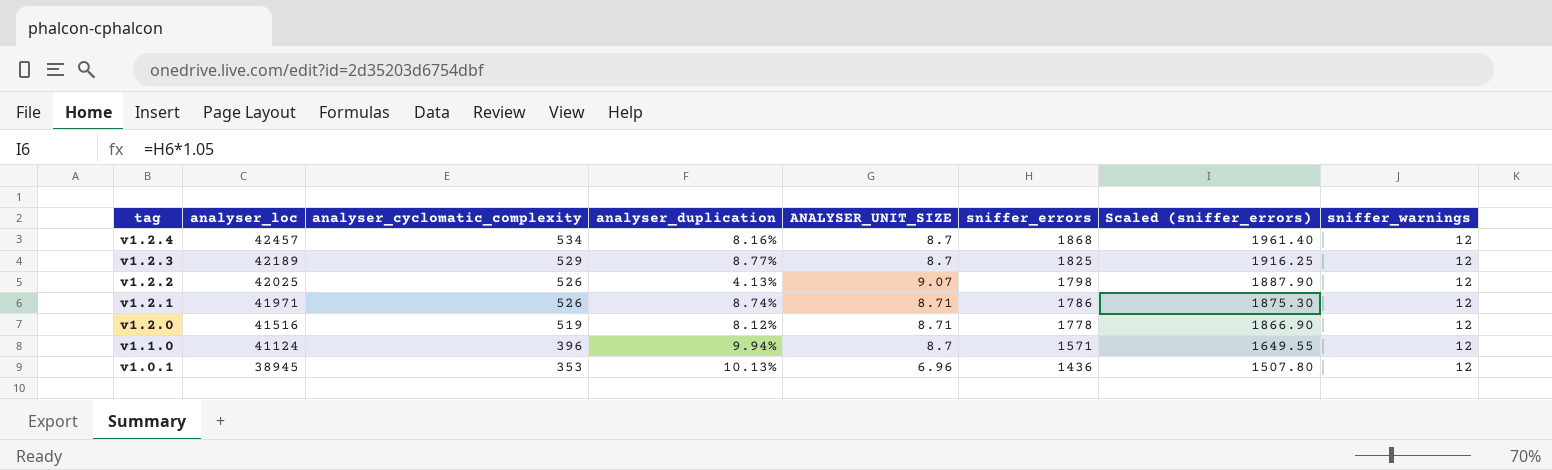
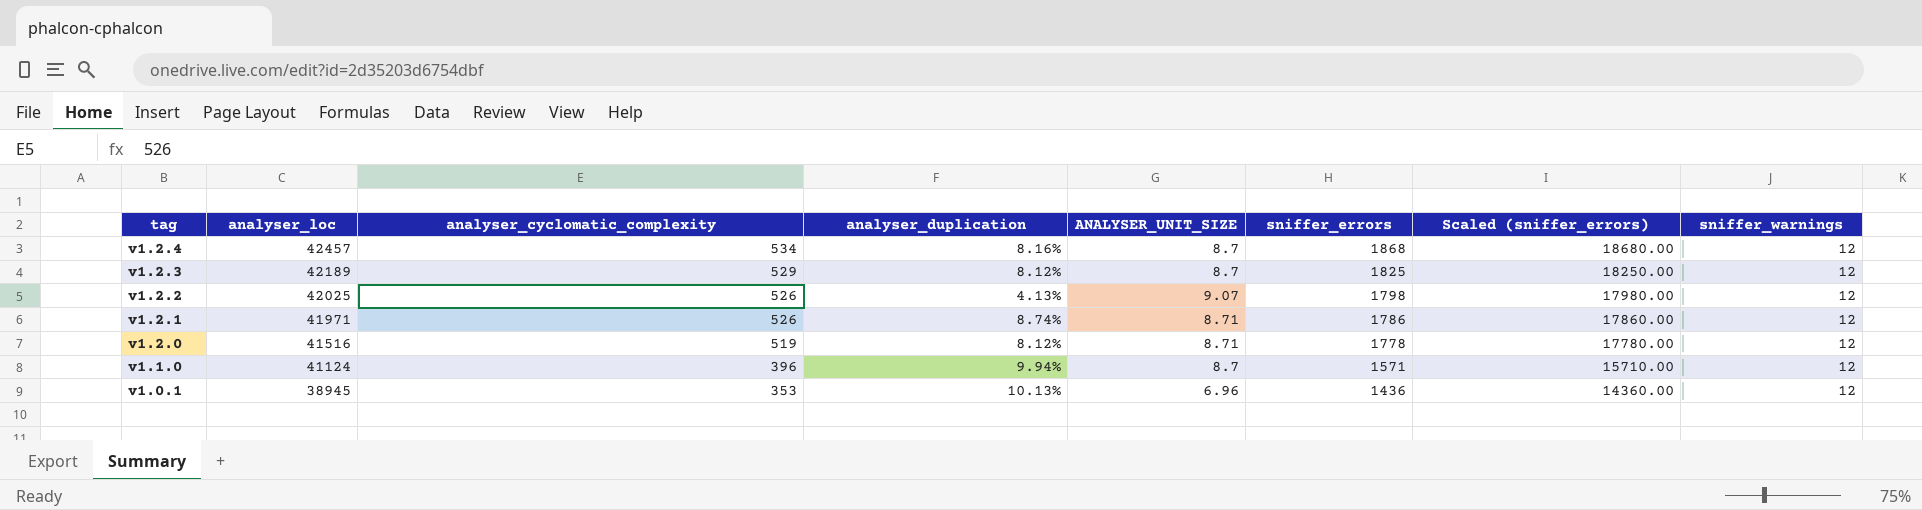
column Scaled (sniffer_errors) | formula: [sniffer_errors] * 1.05 -> [sniffer_errors] * 10
v1.2.3 | analyser_duplication: 8.77% -> 8.12%

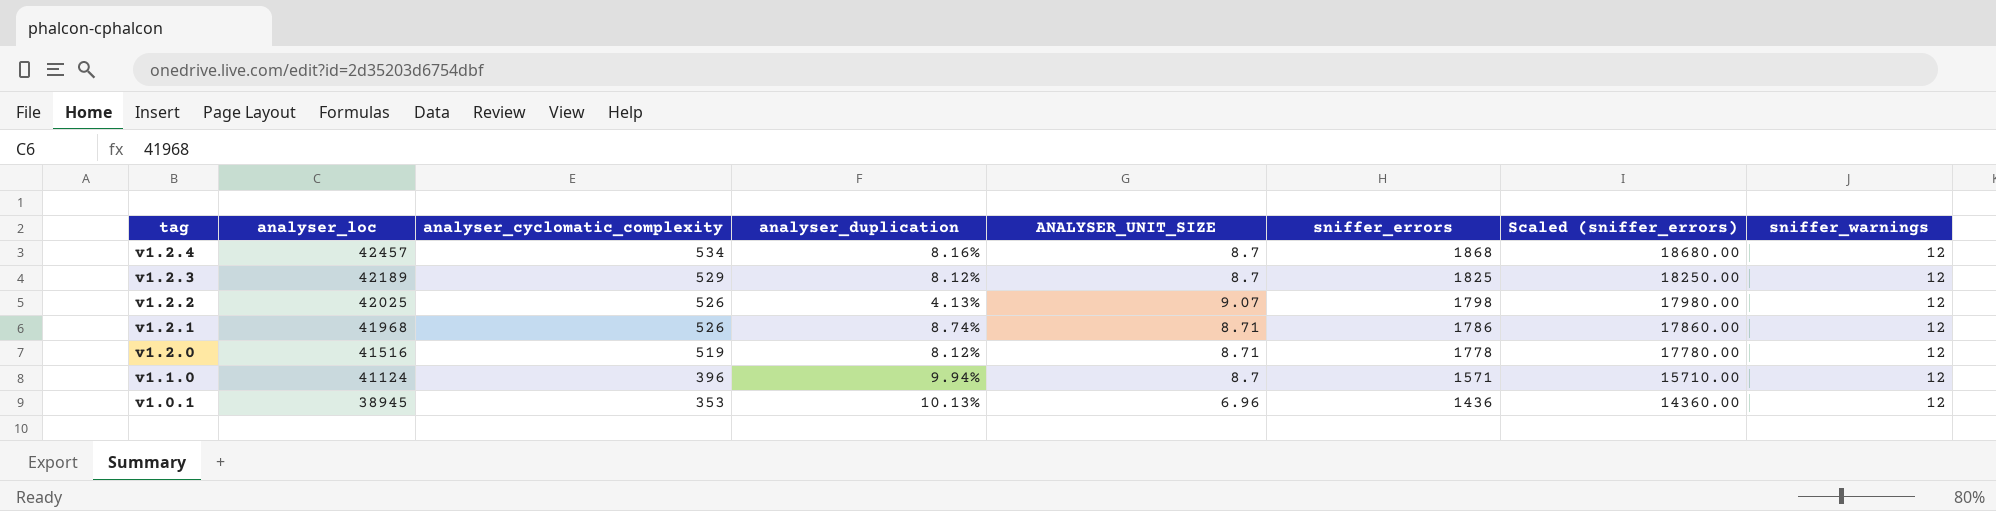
v1.2.1 | analyser_loc: 41971 -> 41968

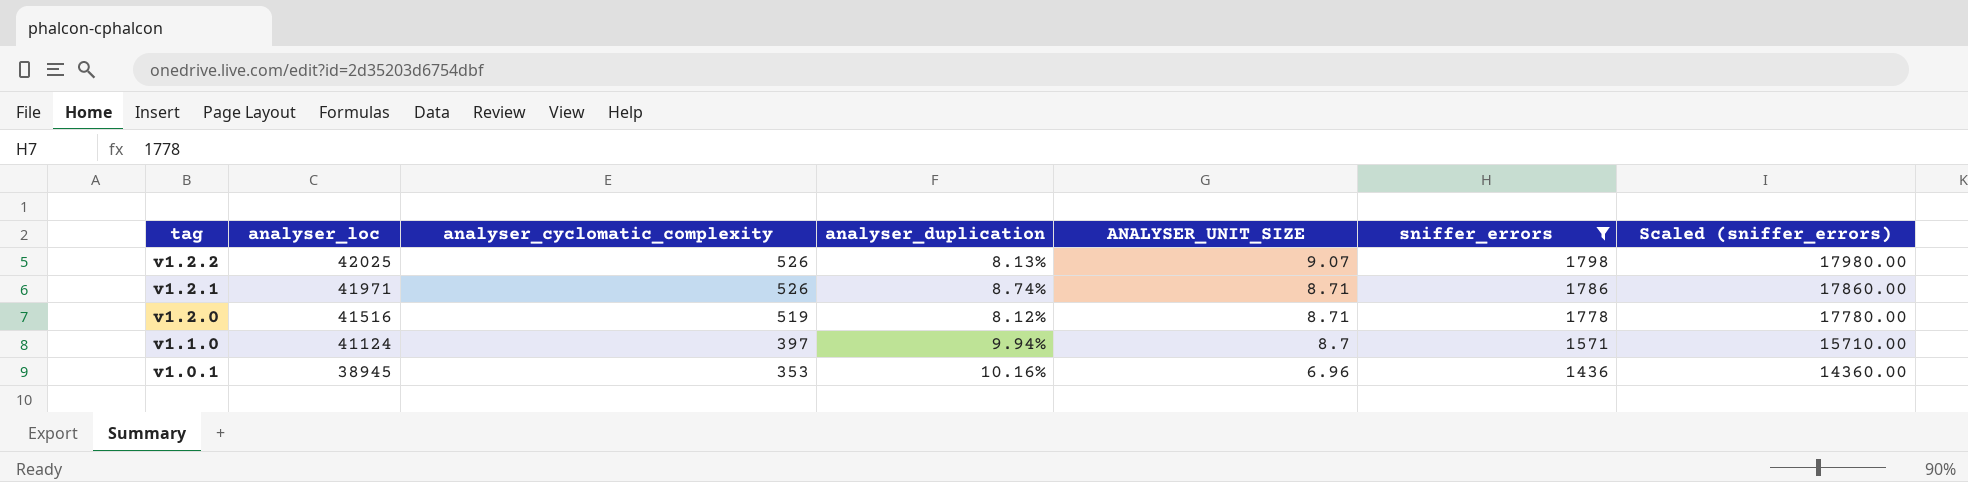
filter: none -> sniffer_errors <= 1798
column sniffer_warnings | position: 8 -> none
v1.2.2 | analyser_duplication: 4.13% -> 8.13%
v1.2.1 | analyser_loc: 41968 -> 41971
v1.1.0 | analyser_cyclomatic_complexity: 396 -> 397
v1.0.1 | analyser_duplication: 10.13% -> 10.16%

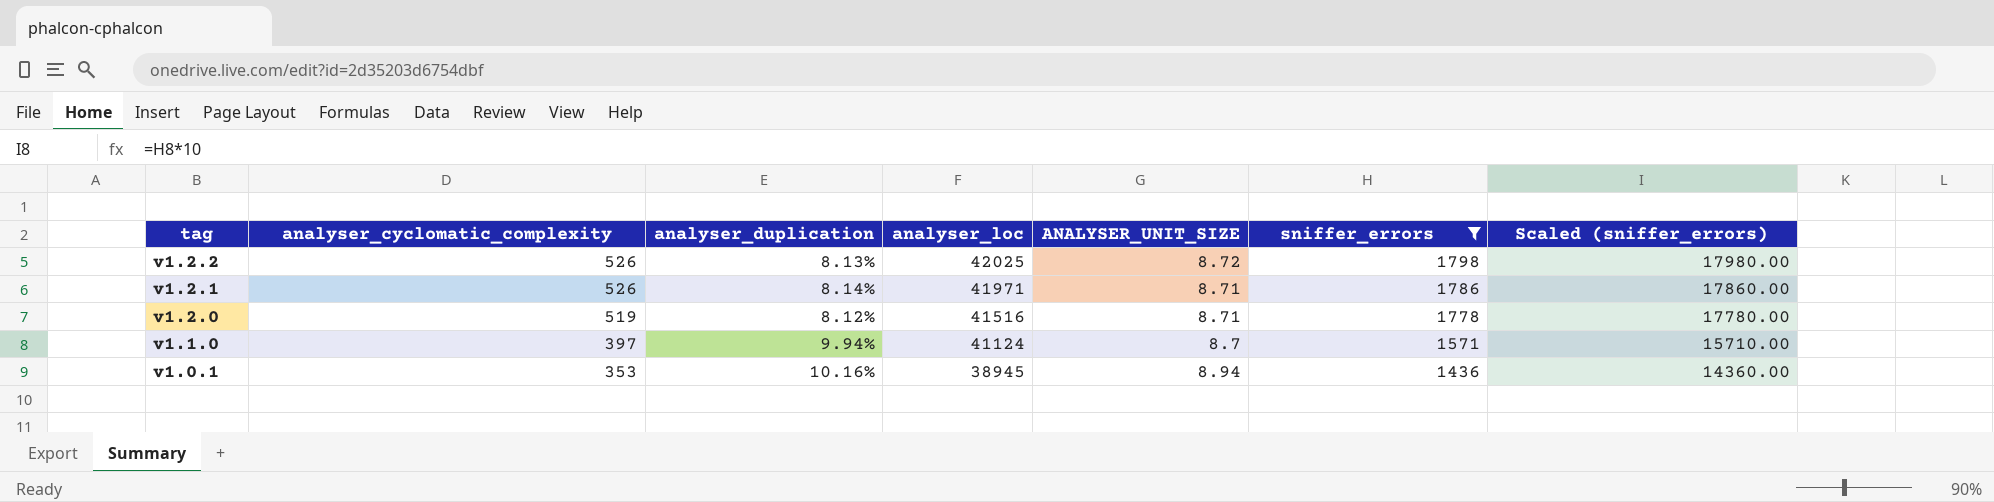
column analyser_loc | position: 2 -> 4
v1.2.2 | ANALYSER_UNIT_SIZE: 9.07 -> 8.72
v1.2.1 | analyser_duplication: 8.74% -> 8.14%
v1.0.1 | ANALYSER_UNIT_SIZE: 6.96 -> 8.94

